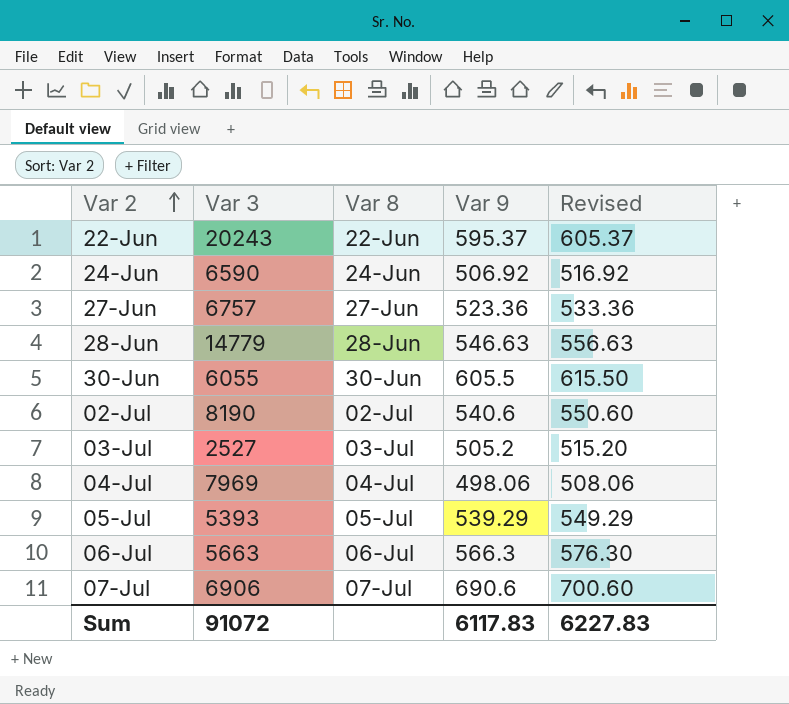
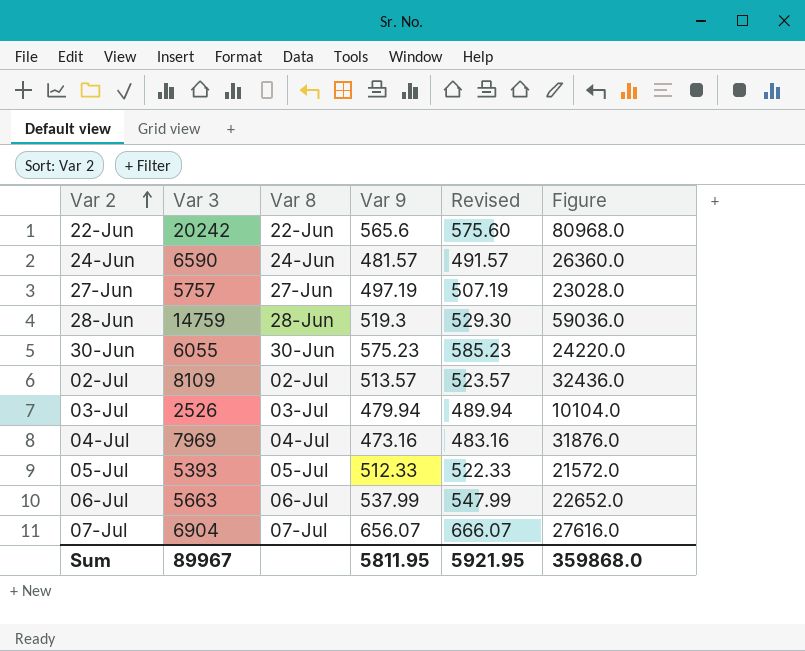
column Figure | formula: none -> [Var 3] * 4
22-Jun | Var 3: 20243 -> 20242
22-Jun | Var 9: 595.37 -> 565.6
22-Jun | Revised: 605.37 -> 575.60
24-Jun | Var 9: 506.92 -> 481.57
24-Jun | Revised: 516.92 -> 491.57
27-Jun | Var 3: 6757 -> 5757
27-Jun | Var 9: 523.36 -> 497.19
27-Jun | Revised: 533.36 -> 507.19
28-Jun | Var 3: 14779 -> 14759
28-Jun | Var 9: 546.63 -> 519.3
28-Jun | Revised: 556.63 -> 529.30
30-Jun | Var 9: 605.5 -> 575.23
30-Jun | Revised: 615.50 -> 585.23
02-Jul | Var 3: 8190 -> 8109
02-Jul | Var 9: 540.6 -> 513.57
02-Jul | Revised: 550.60 -> 523.57
03-Jul | Var 3: 2527 -> 2526
03-Jul | Var 9: 505.2 -> 479.94
03-Jul | Revised: 515.20 -> 489.94
04-Jul | Var 9: 498.06 -> 473.16
04-Jul | Revised: 508.06 -> 483.16
05-Jul | Var 9: 539.29 -> 512.33
05-Jul | Revised: 549.29 -> 522.33
06-Jul | Var 9: 566.3 -> 537.99
06-Jul | Revised: 576.30 -> 547.99
07-Jul | Var 3: 6906 -> 6904
07-Jul | Var 9: 690.6 -> 656.07
07-Jul | Revised: 700.60 -> 666.07
Sum | Var 3: 91072 -> 89967
Sum | Var 9: 6117.83 -> 5811.95
Sum | Revised: 6227.83 -> 5921.95

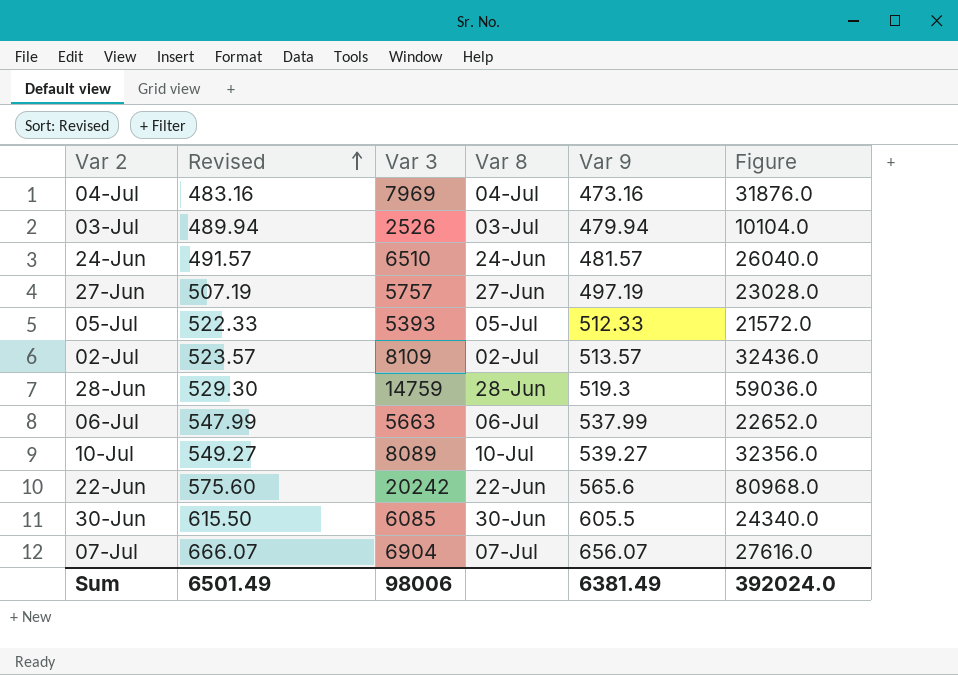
row order: Var 2 ascending -> Revised ascending
column Revised | position: 5 -> 2
24-Jun | Var 3: 6590 -> 6510
24-Jun | Figure: 26360.0 -> 26040.0
row 10-Jul: none -> 549.27 | 8089 | 10-Jul | 539.27 | 32356.0
30-Jun | Revised: 585.23 -> 615.50
30-Jun | Var 3: 6055 -> 6085
30-Jun | Var 9: 575.23 -> 605.5
30-Jun | Figure: 24220.0 -> 24340.0
Sum | Revised: 5921.95 -> 6501.49
Sum | Var 3: 89967 -> 98006
Sum | Var 9: 5811.95 -> 6381.49
Sum | Figure: 359868.0 -> 392024.0

